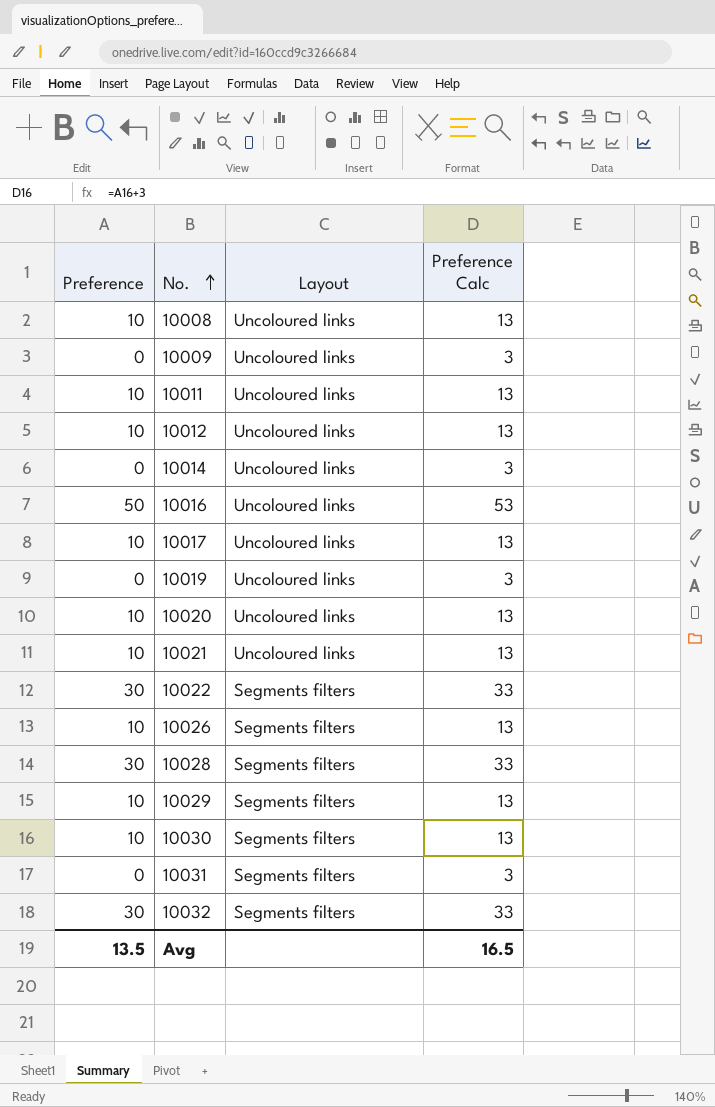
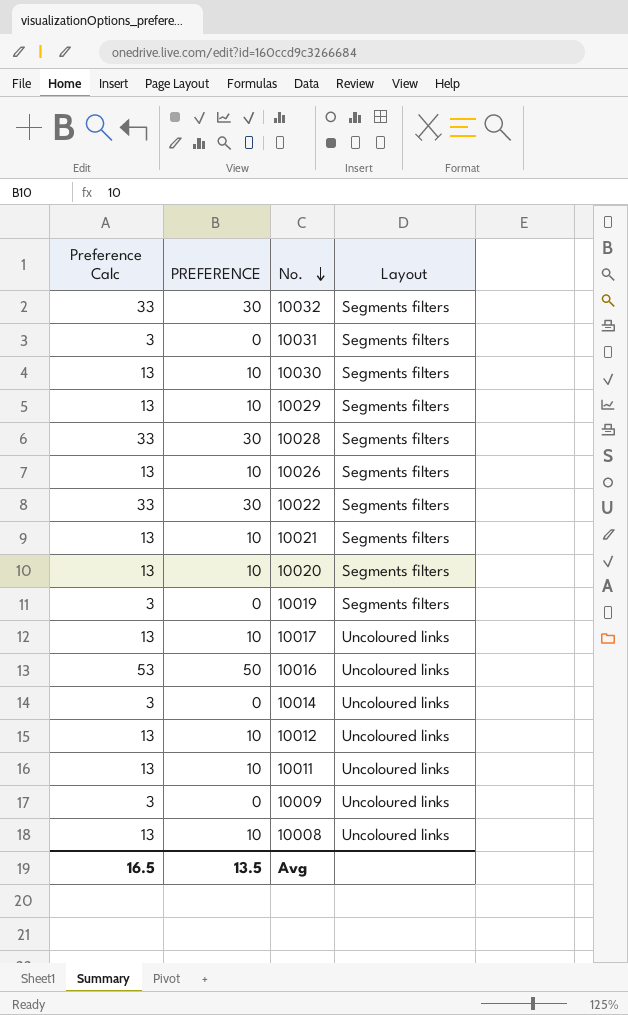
row order: No. ascending -> No. descending
column Preference Calc | position: 4 -> 1
column name: Preference -> PREFERENCE
10021 | Layout: Uncoloured links -> Segments filters
10020 | Layout: Uncoloured links -> Segments filters
10019 | Layout: Uncoloured links -> Segments filters

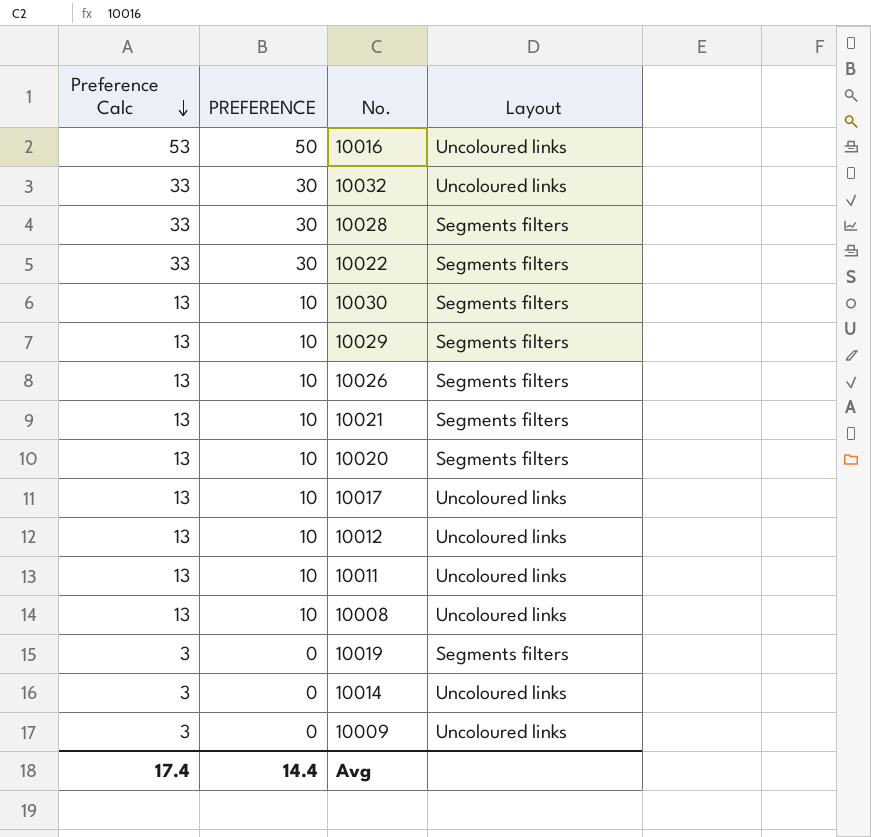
row order: No. descending -> Preference Calc descending
row 10031: 3 | 0 | Segments filters -> none
10032 | Layout: Segments filters -> Uncoloured links
Avg | Preference Calc: 16.5 -> 17.4
Avg | PREFERENCE: 13.5 -> 14.4

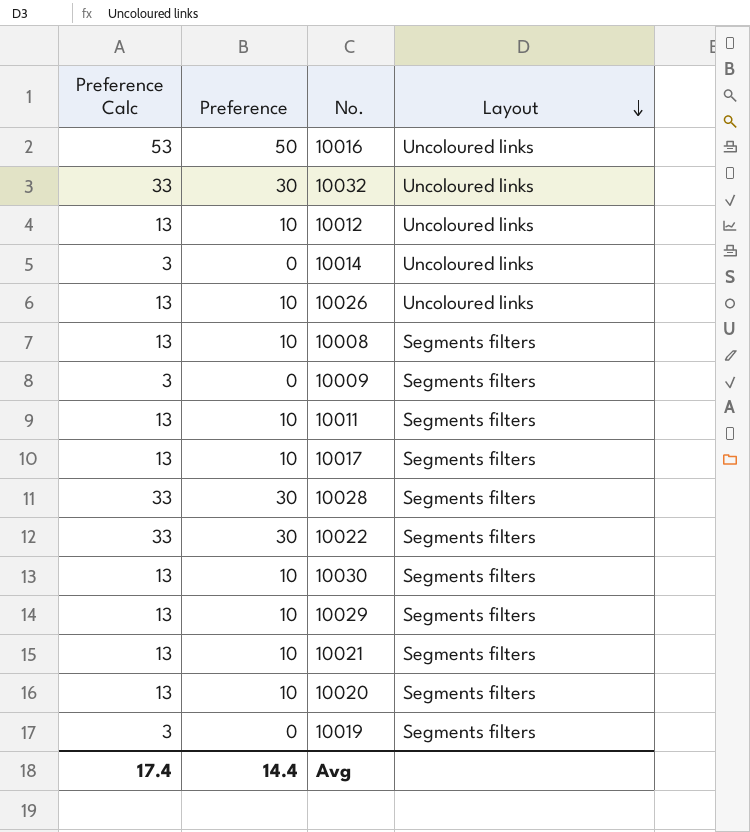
row order: Preference Calc descending -> Layout descending
column name: PREFERENCE -> Preference
10026 | Layout: Segments filters -> Uncoloured links
10008 | Layout: Uncoloured links -> Segments filters
10009 | Layout: Uncoloured links -> Segments filters
10011 | Layout: Uncoloured links -> Segments filters
10017 | Layout: Uncoloured links -> Segments filters

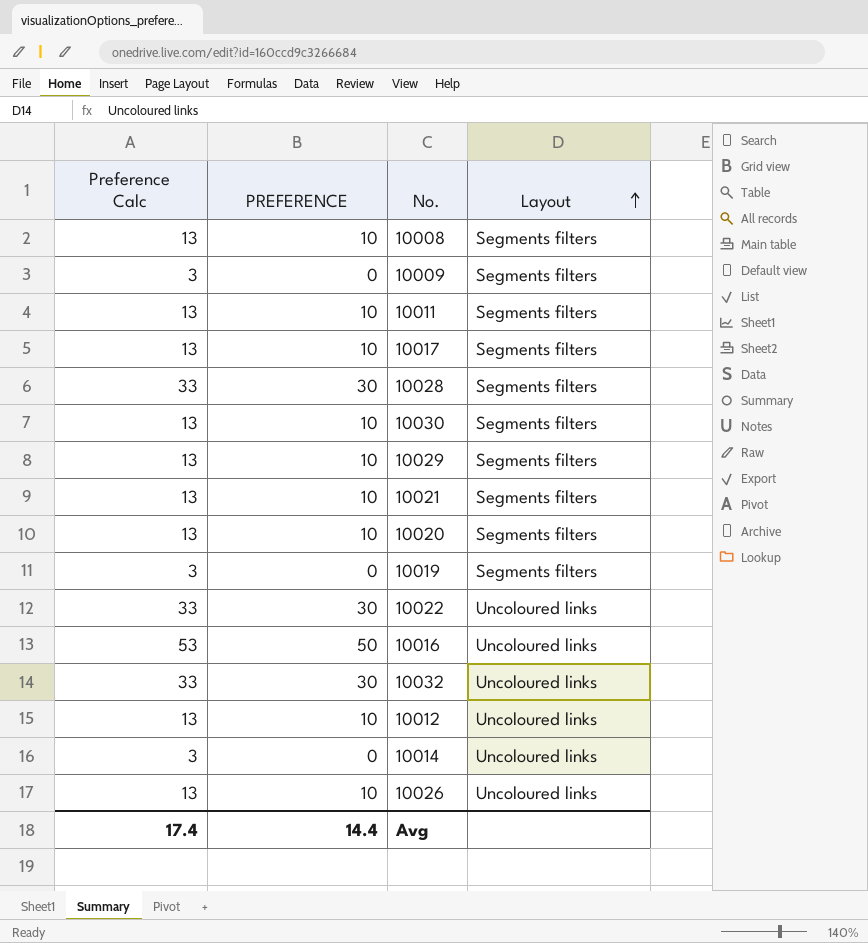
row order: Layout descending -> Layout ascending
column name: Preference -> PREFERENCE
10022 | Layout: Segments filters -> Uncoloured links

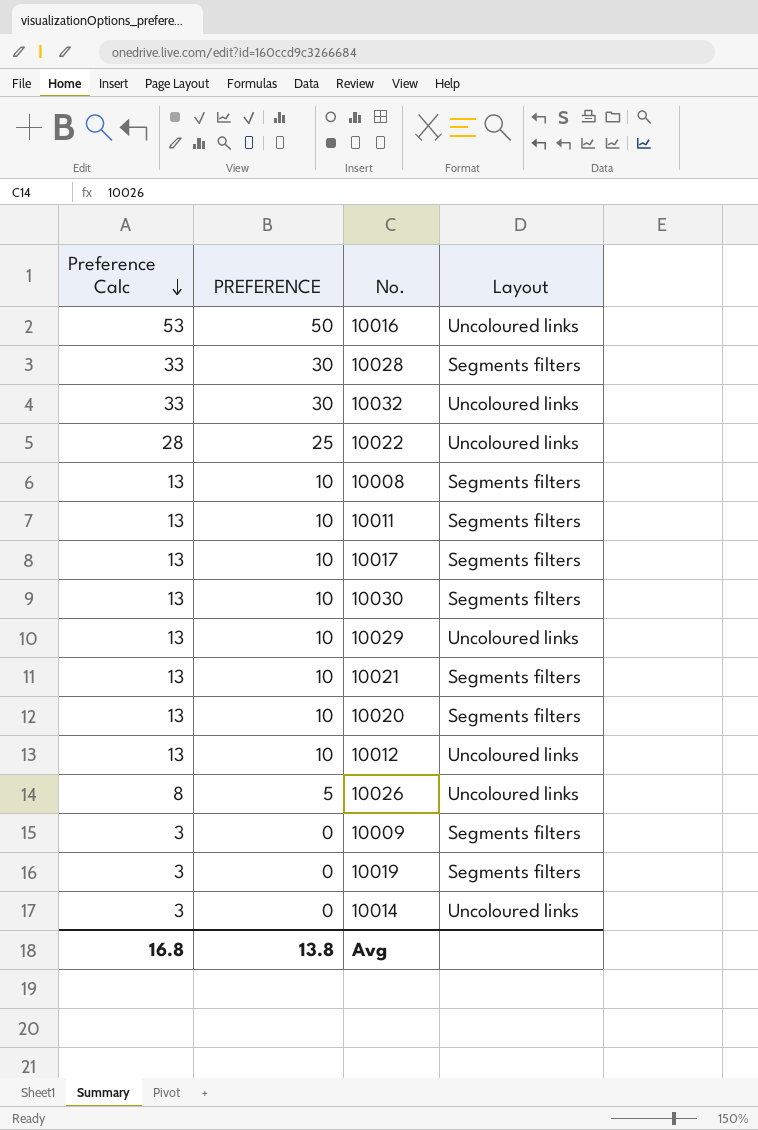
row order: Layout ascending -> Preference Calc descending
10022 | Preference Calc: 33 -> 28
10022 | PREFERENCE: 30 -> 25
10029 | Layout: Segments filters -> Uncoloured links
10026 | Preference Calc: 13 -> 8
10026 | PREFERENCE: 10 -> 5
Avg | Preference Calc: 17.4 -> 16.8
Avg | PREFERENCE: 14.4 -> 13.8

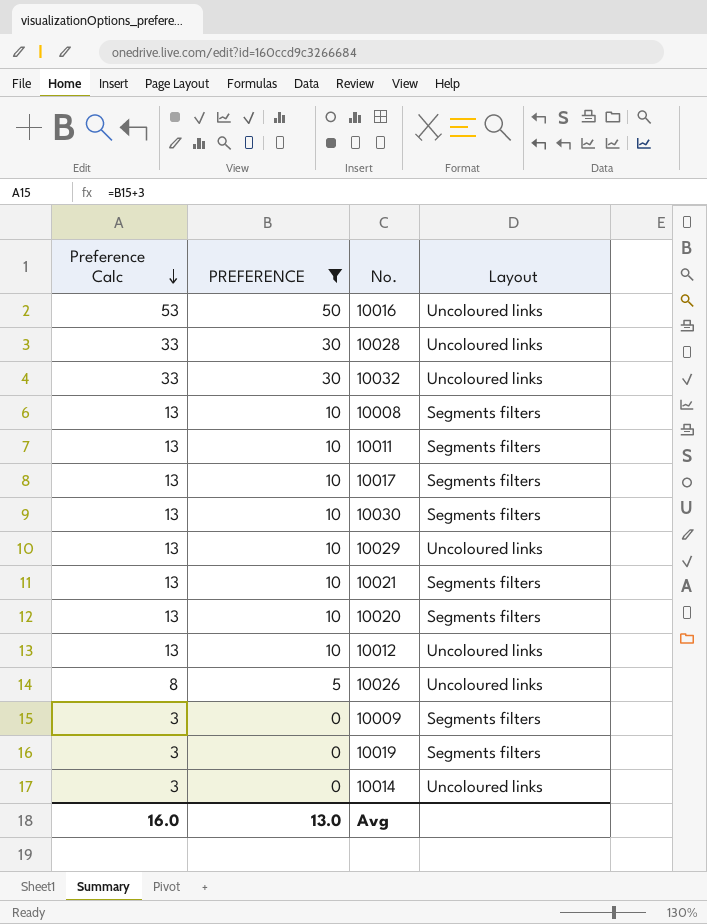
filter: none -> PREFERENCE != 25
10028 | Layout: Segments filters -> Uncoloured links
Avg | Preference Calc: 16.8 -> 16.0
Avg | PREFERENCE: 13.8 -> 13.0

